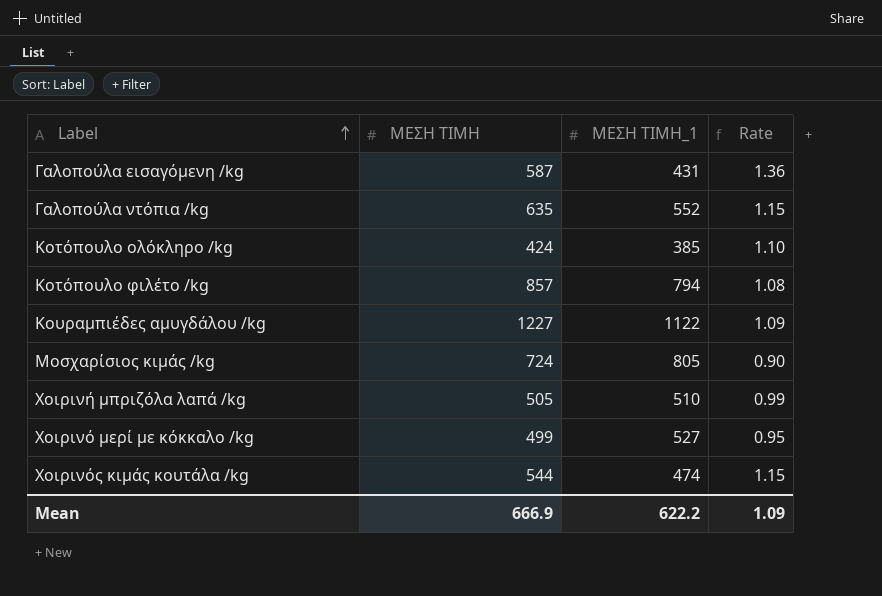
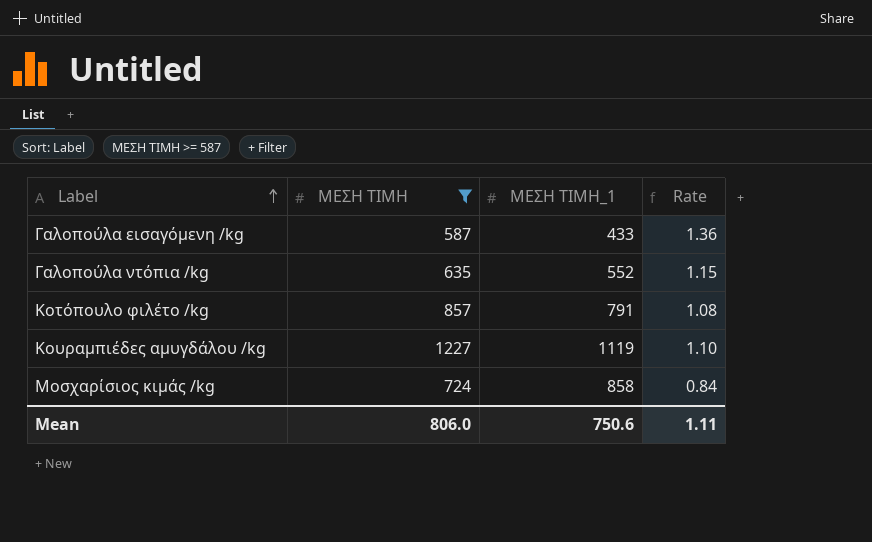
filter: none -> ΜΕΣΗ ΤΙΜΗ >= 587
Γαλοπούλα εισαγόμενη /kg | ΜΕΣΗ ΤΙΜΗ_1: 431 -> 433
Κοτόπουλο φιλέτο /kg | ΜΕΣΗ ΤΙΜΗ_1: 794 -> 791
Κουραμπιέδες αμυγδάλου /kg | ΜΕΣΗ ΤΙΜΗ_1: 1122 -> 1119
Κουραμπιέδες αμυγδάλου /kg | Rate: 1.09 -> 1.10
Μοσχαρίσιος κιμάς /kg | ΜΕΣΗ ΤΙΜΗ_1: 805 -> 858
Μοσχαρίσιος κιμάς /kg | Rate: 0.90 -> 0.84
Mean | ΜΕΣΗ ΤΙΜΗ: 666.9 -> 806.0
Mean | ΜΕΣΗ ΤΙΜΗ_1: 622.2 -> 750.6
Mean | Rate: 1.09 -> 1.11

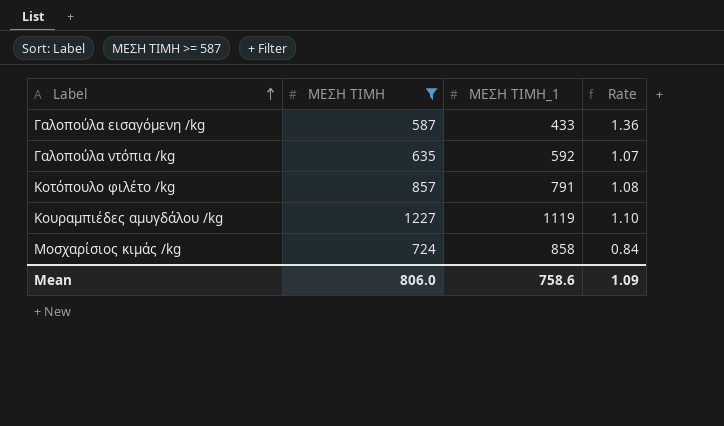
Γαλοπούλα ντόπια /kg | ΜΕΣΗ ΤΙΜΗ_1: 552 -> 592
Γαλοπούλα ντόπια /kg | Rate: 1.15 -> 1.07
Mean | ΜΕΣΗ ΤΙΜΗ_1: 750.6 -> 758.6
Mean | Rate: 1.11 -> 1.09

